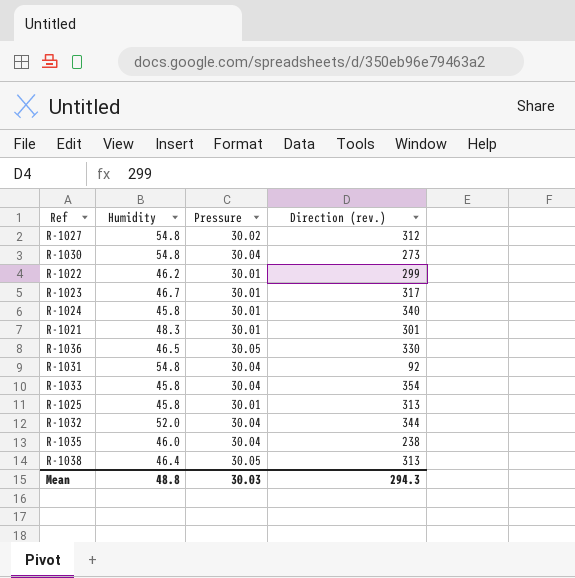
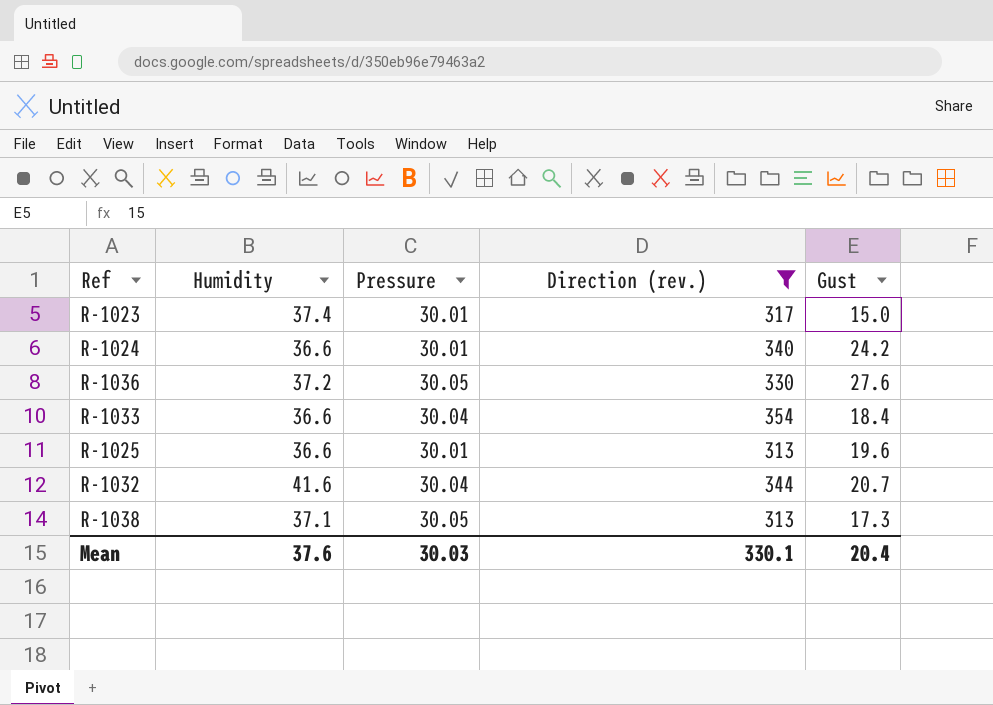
filter: none -> Direction (rev.) >= 313
column Gust | position: none -> 5
R-1023 | Humidity: 46.7 -> 37.4
R-1024 | Humidity: 45.8 -> 36.6
R-1036 | Humidity: 46.5 -> 37.2
R-1033 | Humidity: 45.8 -> 36.6
R-1025 | Humidity: 45.8 -> 36.6
R-1032 | Humidity: 52.0 -> 41.6
R-1038 | Humidity: 46.4 -> 37.1
Mean | Humidity: 48.8 -> 37.6
Mean | Direction (rev.): 294.3 -> 330.1

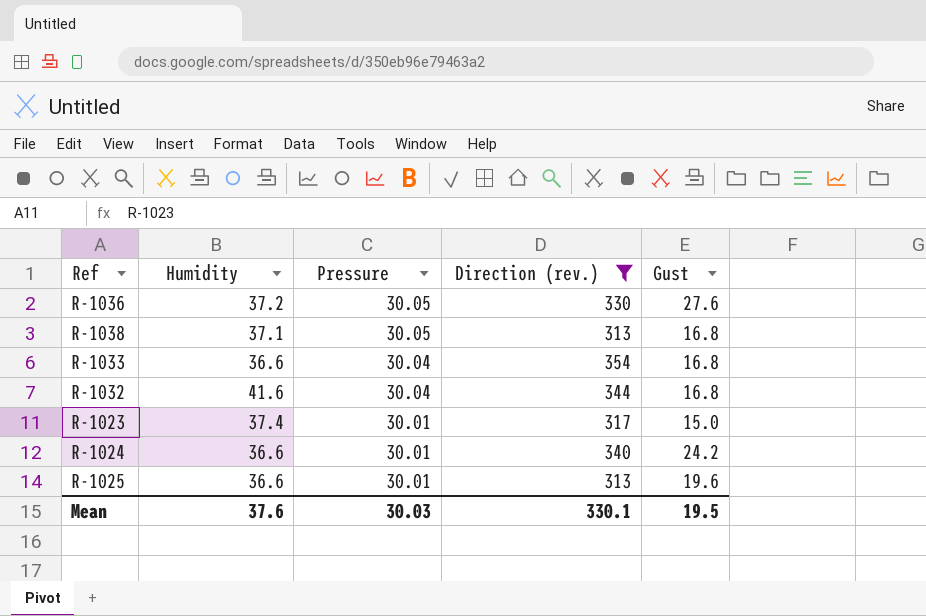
row order: none -> Pressure descending
R-1038 | Gust: 17.3 -> 16.8
R-1033 | Gust: 18.4 -> 16.8
R-1032 | Gust: 20.7 -> 16.8
Mean | Gust: 20.4 -> 19.5

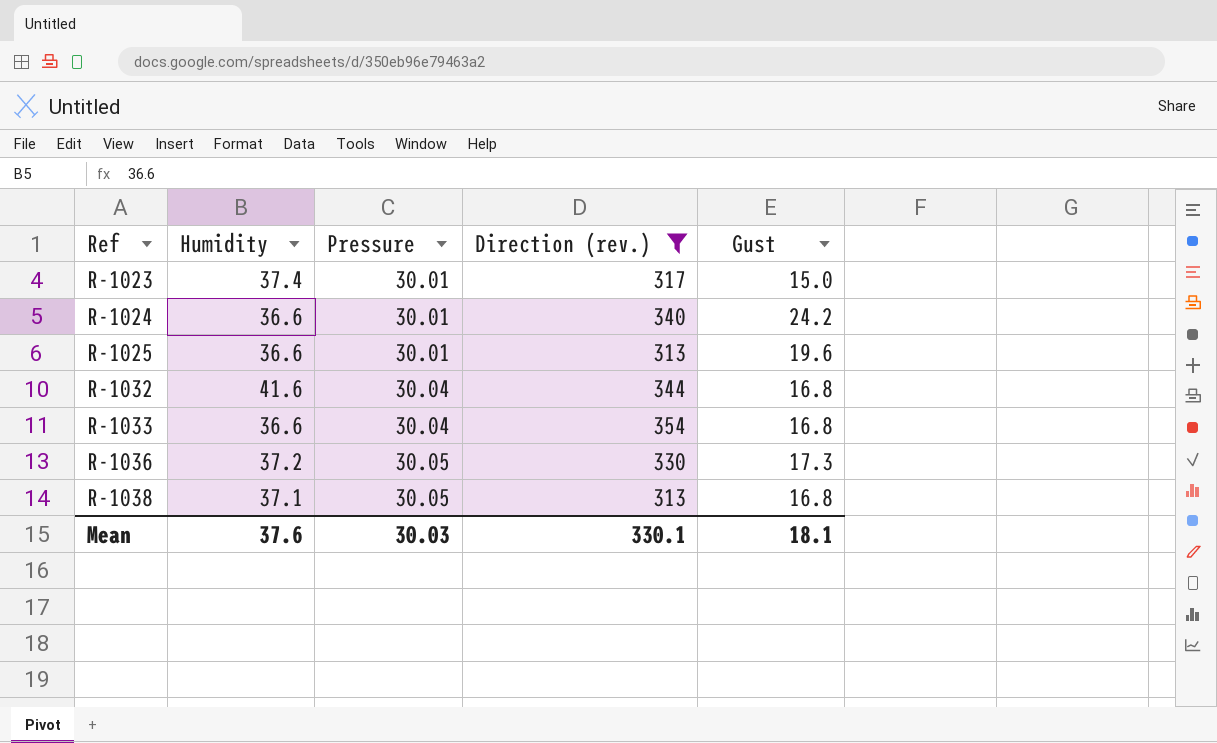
row order: Pressure descending -> Ref ascending
R-1036 | Gust: 27.6 -> 17.3
Mean | Gust: 19.5 -> 18.1

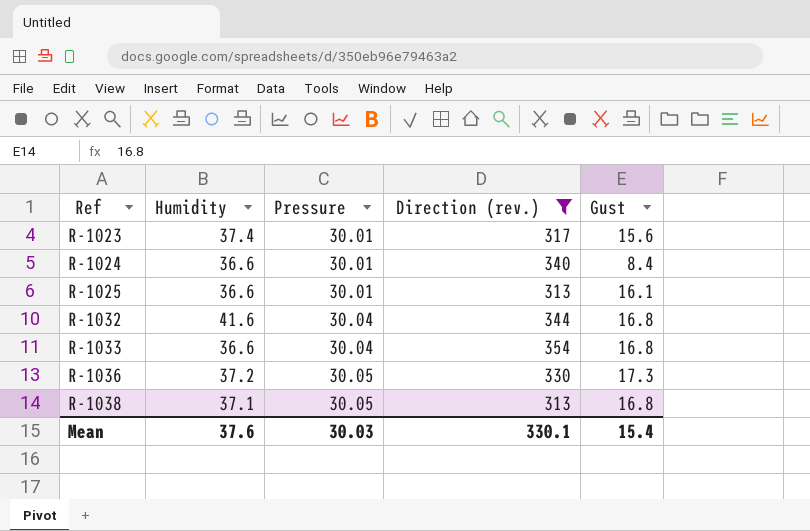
R-1023 | Gust: 15.0 -> 15.6
R-1024 | Gust: 24.2 -> 8.4
R-1025 | Gust: 19.6 -> 16.1
Mean | Gust: 18.1 -> 15.4

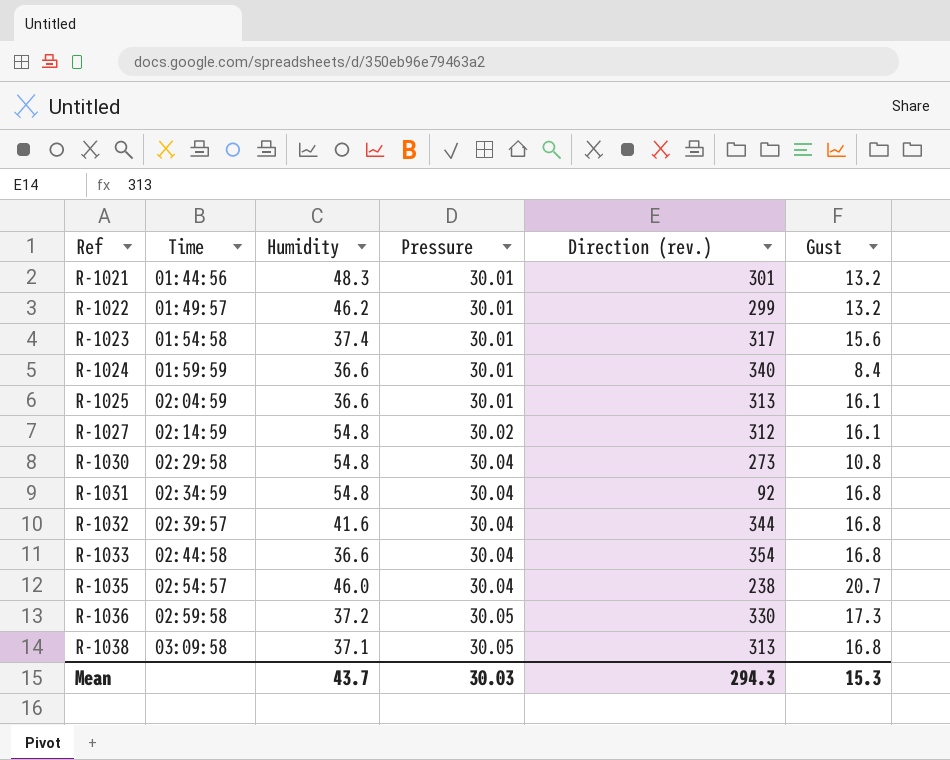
filter: Direction (rev.) >= 313 -> none
column Time | position: none -> 2
Mean | Humidity: 37.6 -> 43.7
Mean | Direction (rev.): 330.1 -> 294.3
Mean | Gust: 15.4 -> 15.3

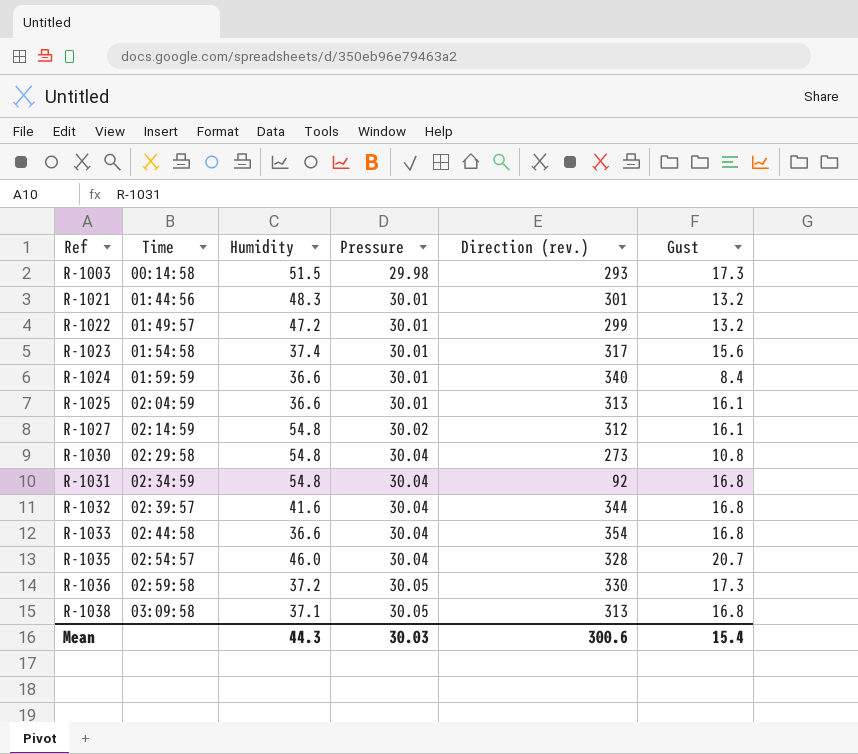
row R-1003: none -> 00:14:58 | 51.5 | 29.98 | 293 | 17.3
R-1022 | Humidity: 46.2 -> 47.2
R-1035 | Direction (rev.): 238 -> 328
Mean | Humidity: 43.7 -> 44.3
Mean | Direction (rev.): 294.3 -> 300.6
Mean | Gust: 15.3 -> 15.4

